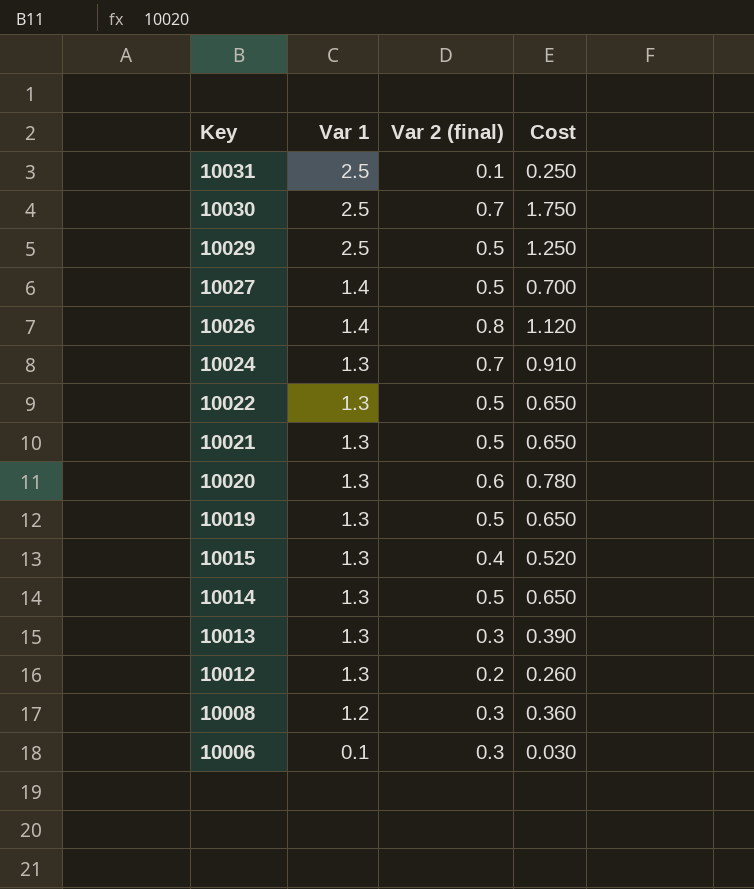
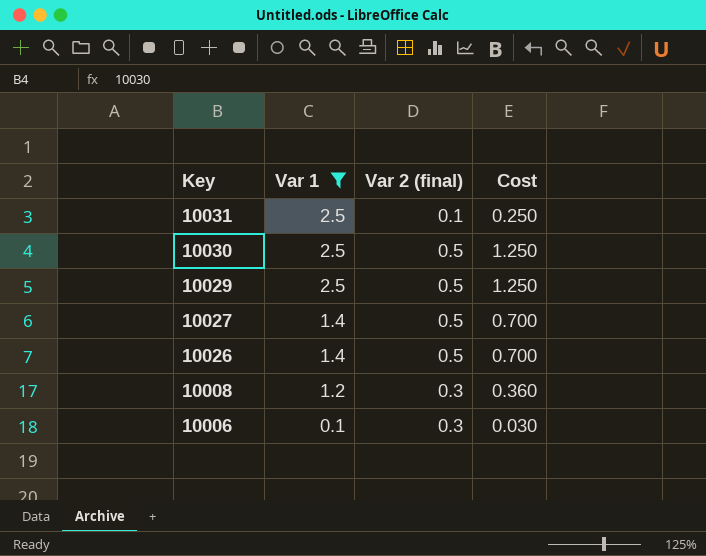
filter: none -> Var 1 != 1.3
10030 | Var 2 (final): 0.7 -> 0.5
10030 | Cost: 1.750 -> 1.250
10026 | Var 2 (final): 0.8 -> 0.5
10026 | Cost: 1.120 -> 0.700

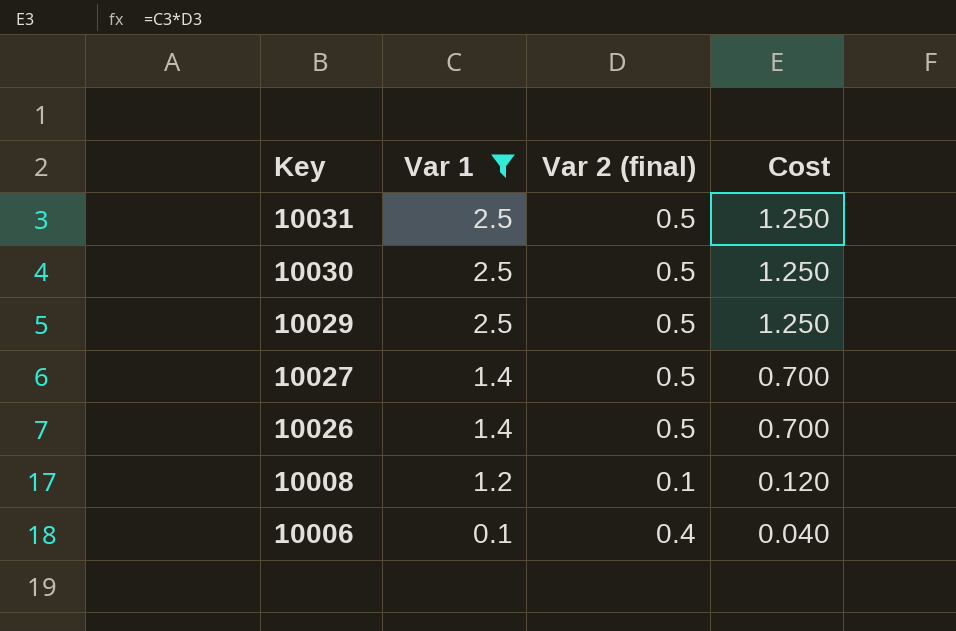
10031 | Var 2 (final): 0.1 -> 0.5
10031 | Cost: 0.250 -> 1.250
10008 | Var 2 (final): 0.3 -> 0.1
10008 | Cost: 0.360 -> 0.120
10006 | Var 2 (final): 0.3 -> 0.4
10006 | Cost: 0.030 -> 0.040

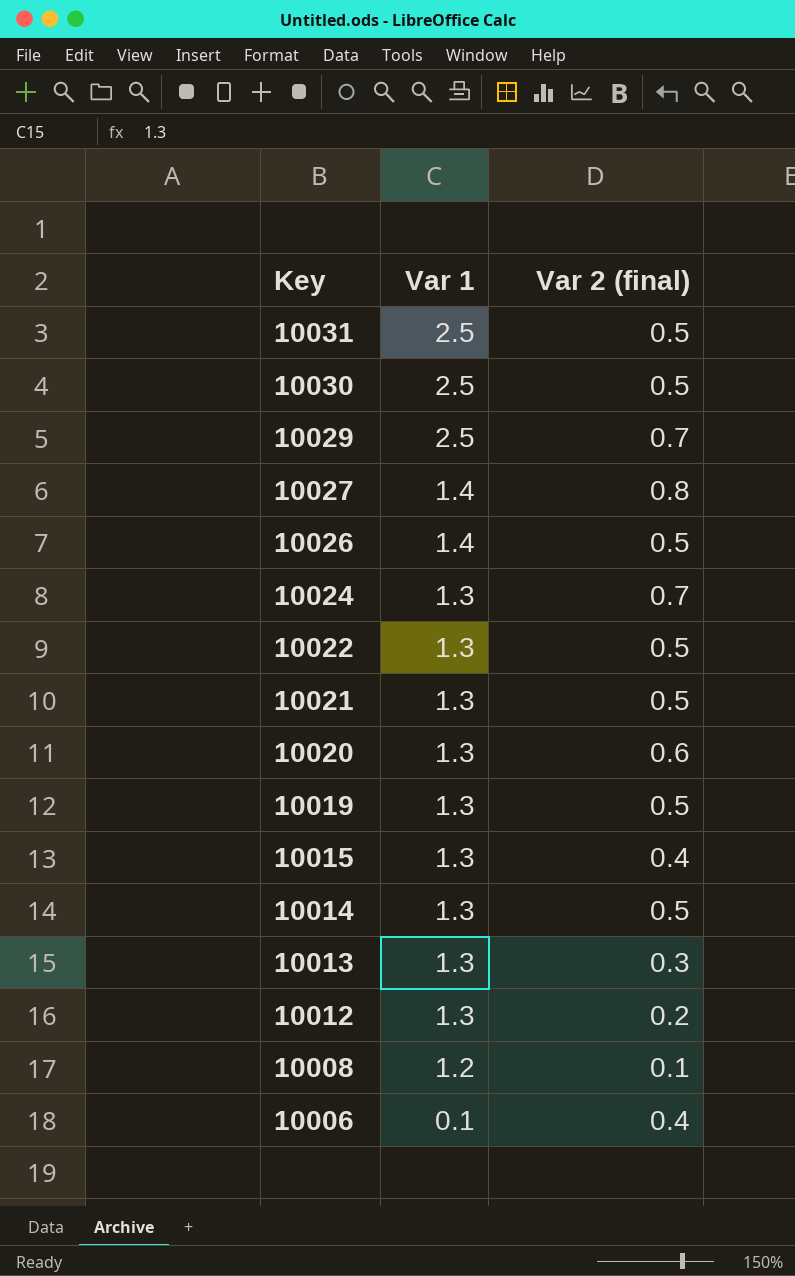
filter: Var 1 != 1.3 -> none
column Cost | formula: [Var 1] * [Var 2 (final)] -> none
10029 | Var 2 (final): 0.5 -> 0.7
10027 | Var 2 (final): 0.5 -> 0.8

